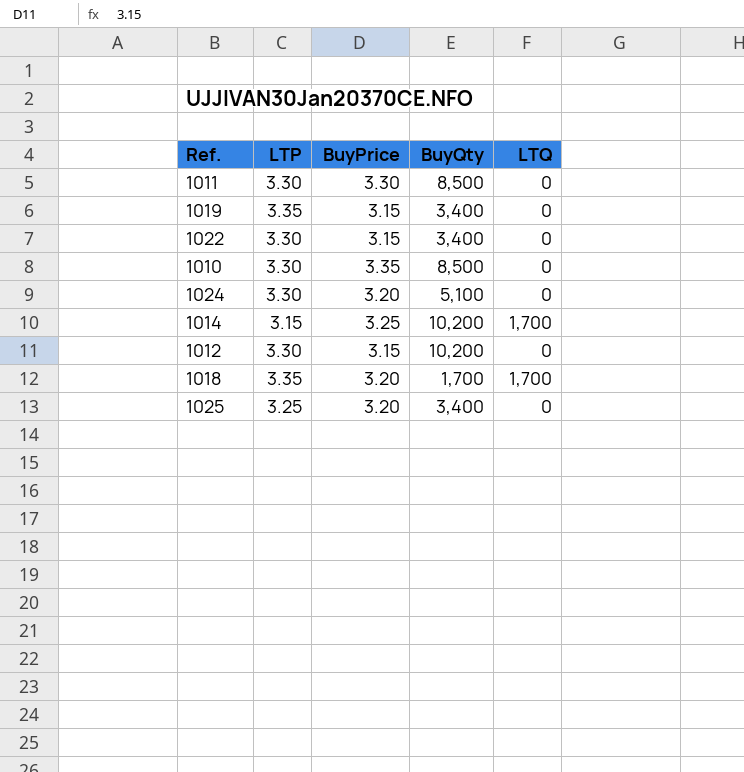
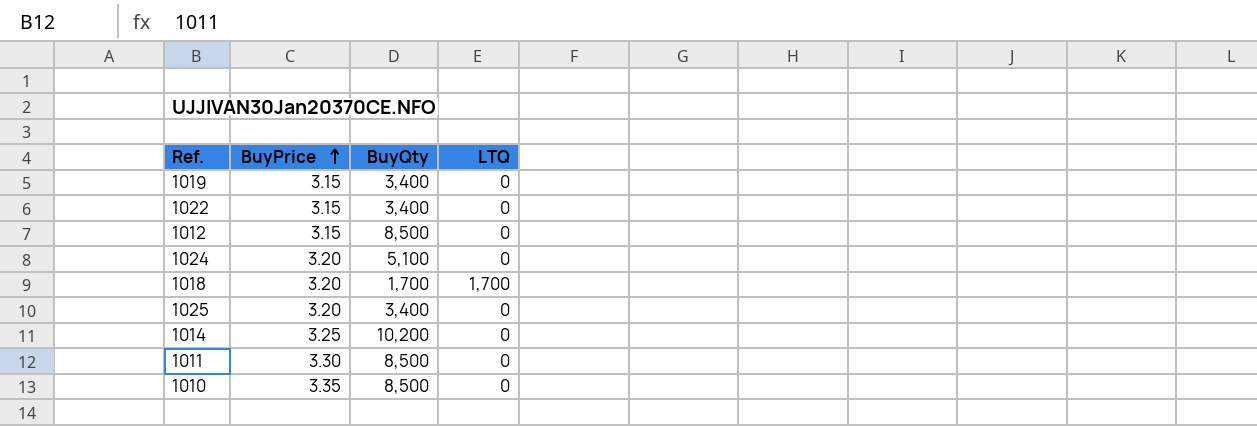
row order: none -> BuyPrice ascending
column LTP | position: 2 -> none
1012 | BuyQty: 10,200 -> 8,500
1014 | LTQ: 1,700 -> 0

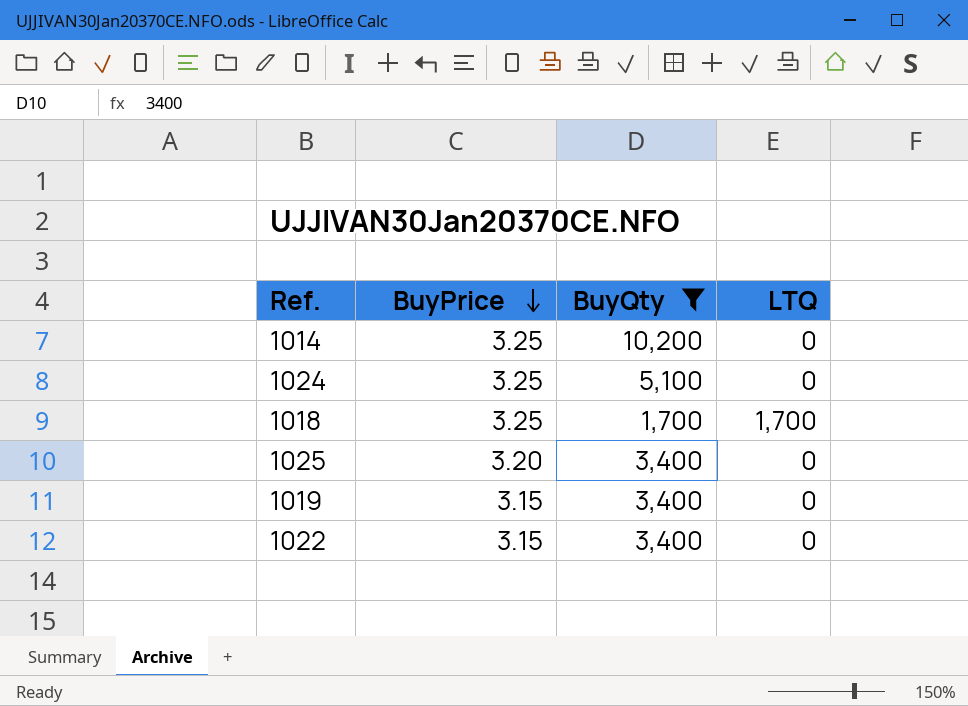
filter: none -> BuyQty != 8,500
row order: BuyPrice ascending -> BuyPrice descending
1024 | BuyPrice: 3.20 -> 3.25
1018 | BuyPrice: 3.20 -> 3.25

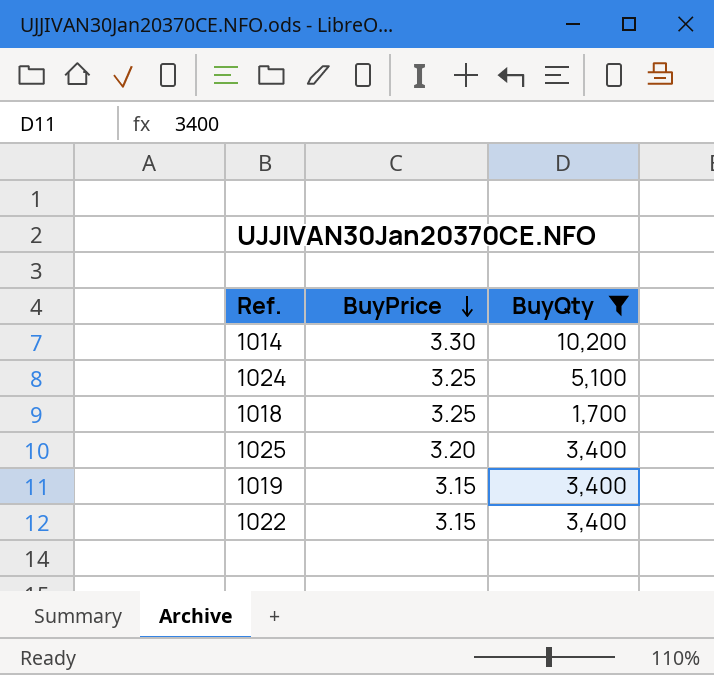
column LTQ | position: 4 -> none
1014 | BuyPrice: 3.25 -> 3.30

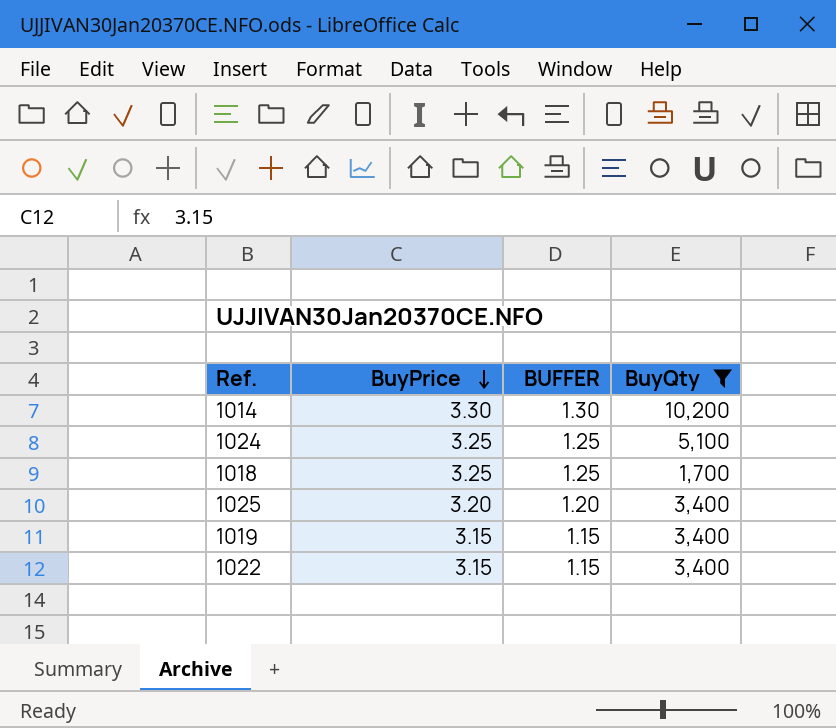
column BUFFER | formula: none -> [BuyPrice] - 2

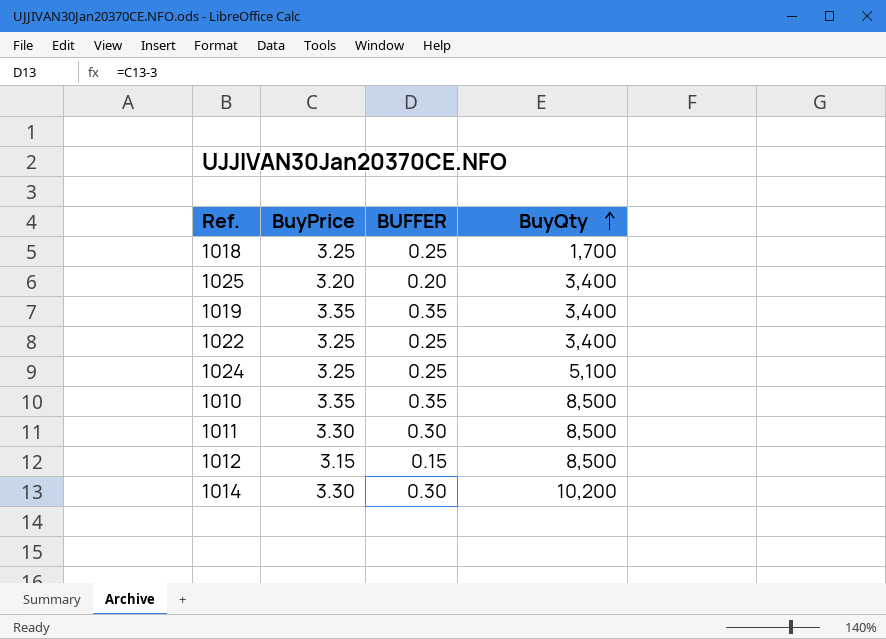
filter: BuyQty != 8,500 -> none
row order: BuyPrice descending -> BuyQty ascending
column BUFFER | formula: [BuyPrice] - 2 -> [BuyPrice] - 3
1019 | BuyPrice: 3.15 -> 3.35
1022 | BuyPrice: 3.15 -> 3.25

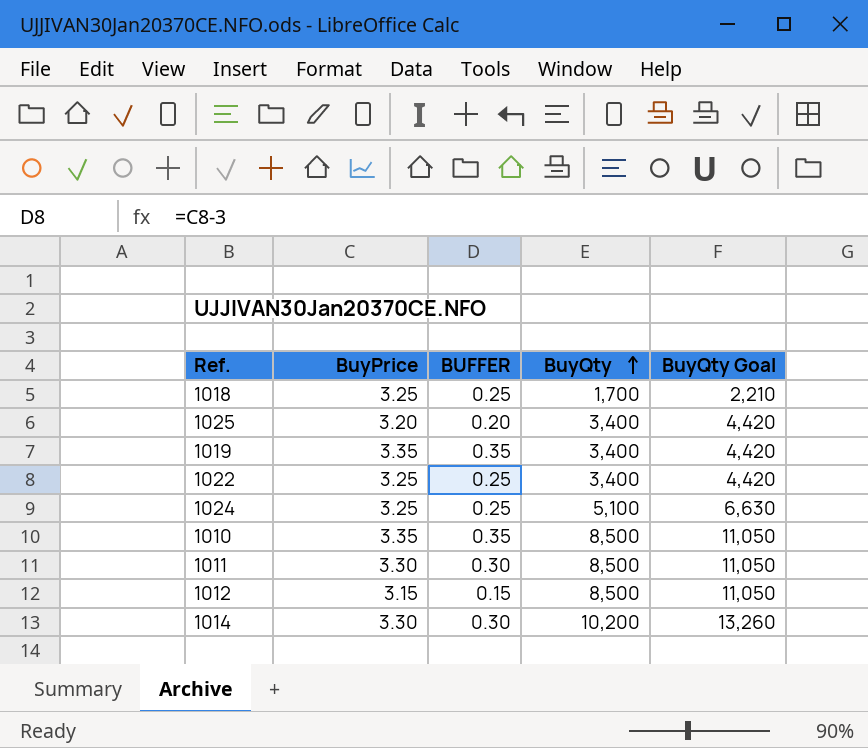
column BuyQty Goal | formula: none -> [BuyQty] * 1.3

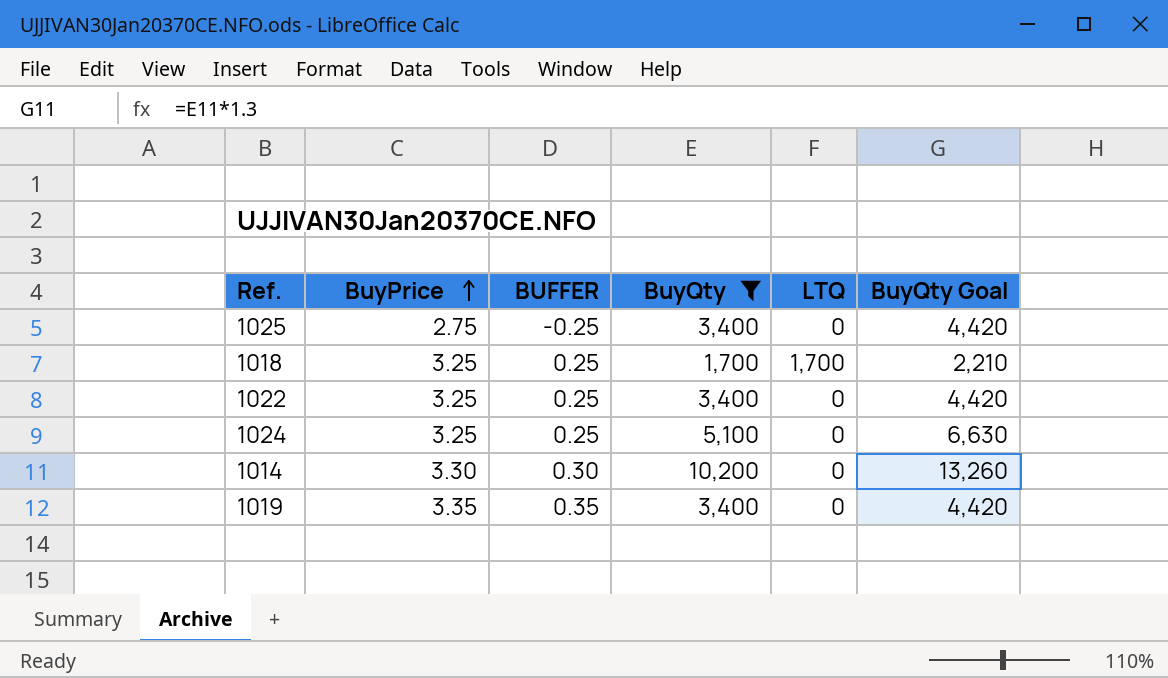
filter: none -> BuyQty != 8,500
row order: BuyQty ascending -> BuyPrice ascending
column LTQ | position: none -> 5
1025 | BuyPrice: 3.20 -> 2.75
1025 | BUFFER: 0.20 -> -0.25

